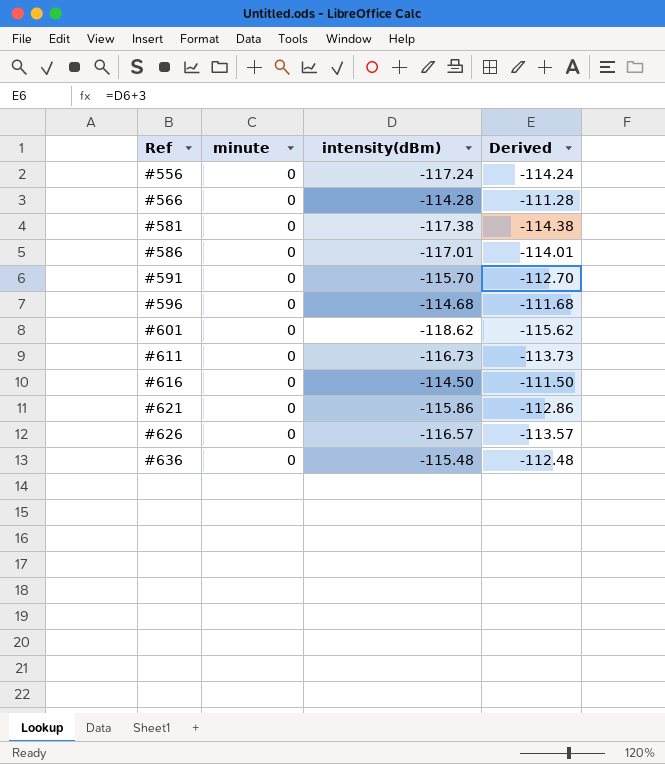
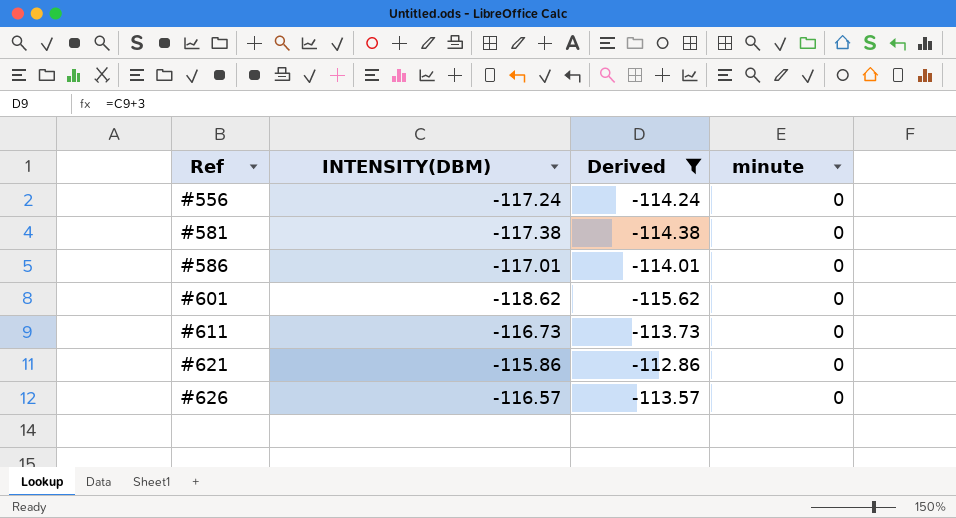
filter: none -> Derived <= -112.86
column name: intensity(dBm) -> INTENSITY(DBM)
column minute | position: 2 -> 4

